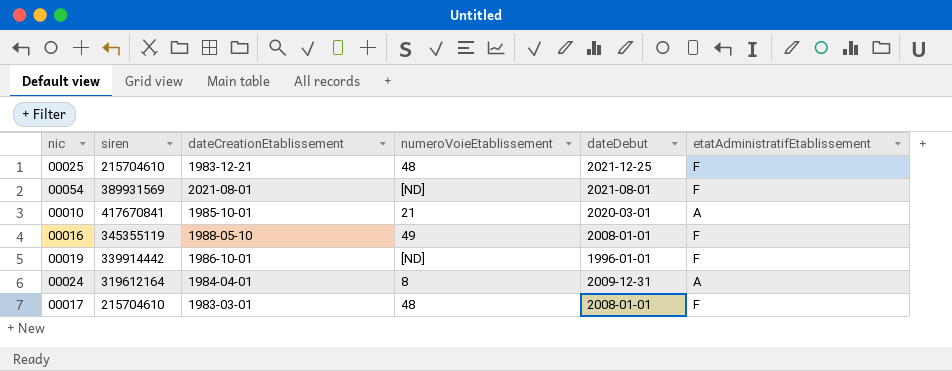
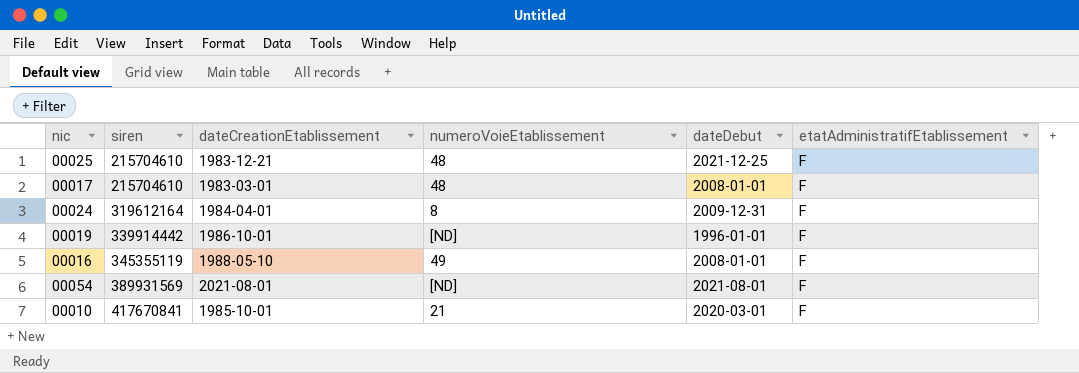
row order: none -> siren ascending
00024 | etatAdministratifEtablissement: A -> F
00010 | etatAdministratifEtablissement: A -> F

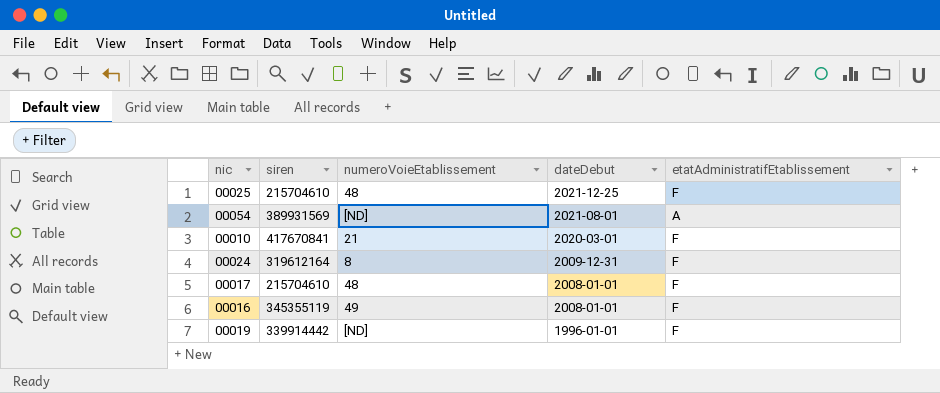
row order: siren ascending -> dateDebut descending
column dateCreationEtablissement | position: 3 -> none
00054 | etatAdministratifEtablissement: F -> A

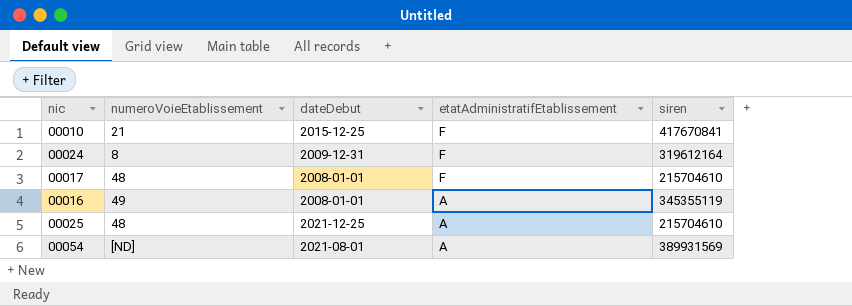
row order: dateDebut descending -> etatAdministratifEtablissement descending
column siren | position: 2 -> 5
row 00019: 339914442 | [ND] | 1996-01-01 | F -> none
00010 | dateDebut: 2020-03-01 -> 2015-12-25
00016 | etatAdministratifEtablissement: F -> A
00025 | etatAdministratifEtablissement: F -> A

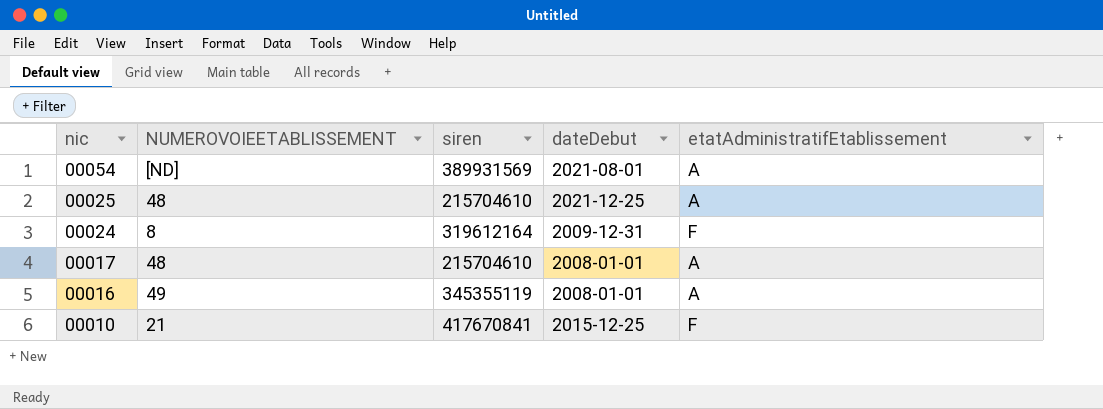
row order: etatAdministratifEtablissement descending -> nic descending
column name: numeroVoieEtablissement -> NUMEROVOIEETABLISSEMENT
column siren | position: 5 -> 3
00017 | etatAdministratifEtablissement: F -> A

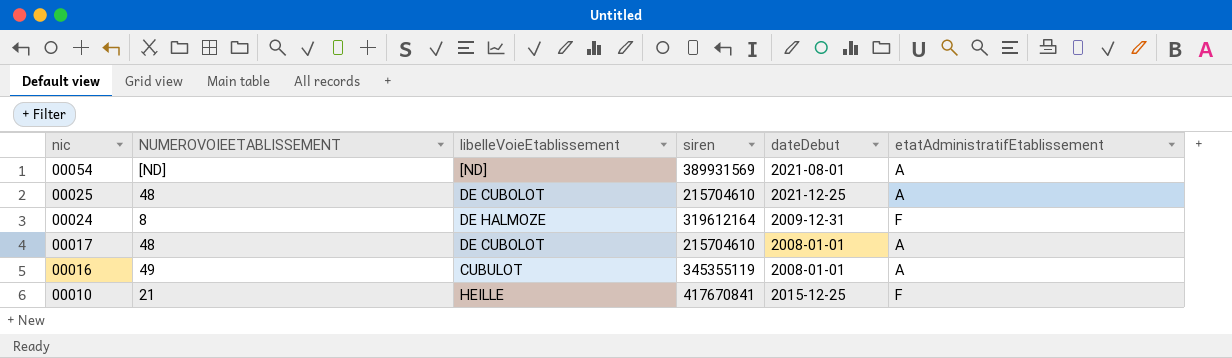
column libelleVoieEtablissement | position: none -> 3

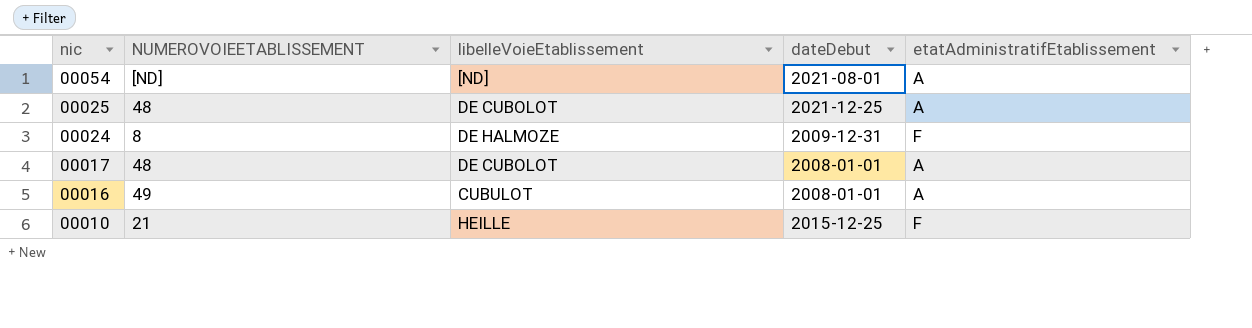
column siren | position: 4 -> none

